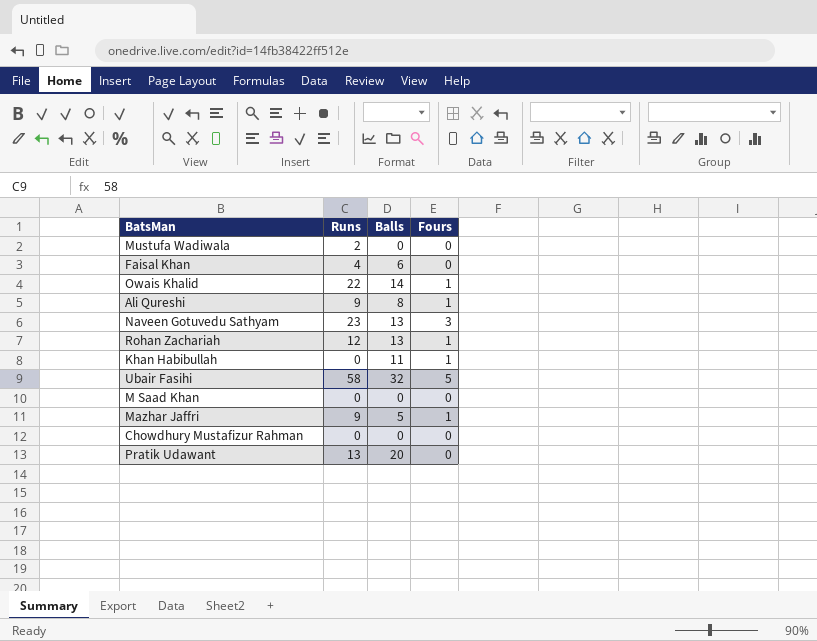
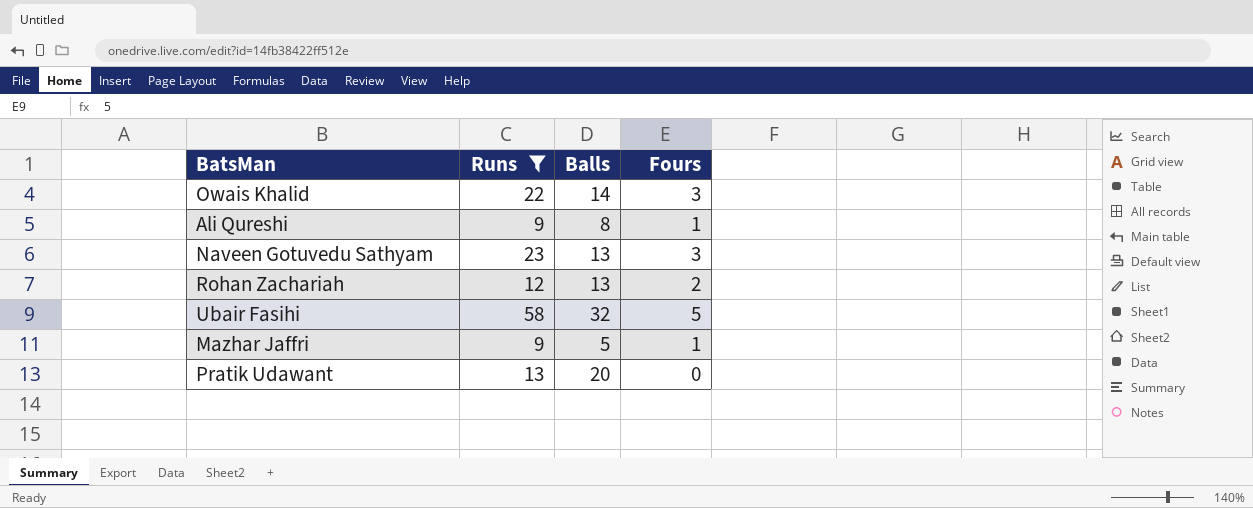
filter: none -> Runs >= 9
Owais Khalid | Fours: 1 -> 3
Rohan Zachariah | Fours: 1 -> 2

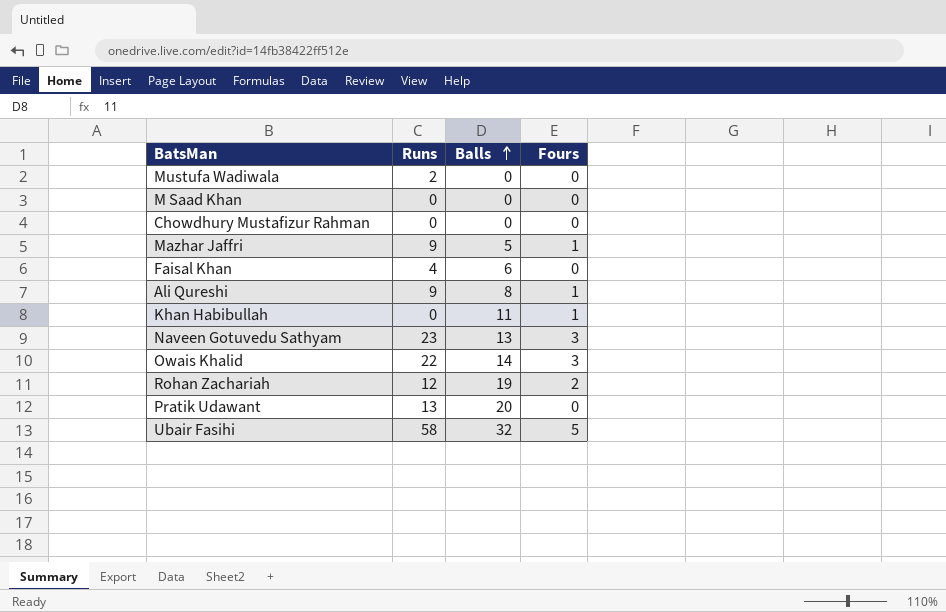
filter: Runs >= 9 -> none
row order: none -> Balls ascending
Rohan Zachariah | Balls: 13 -> 19

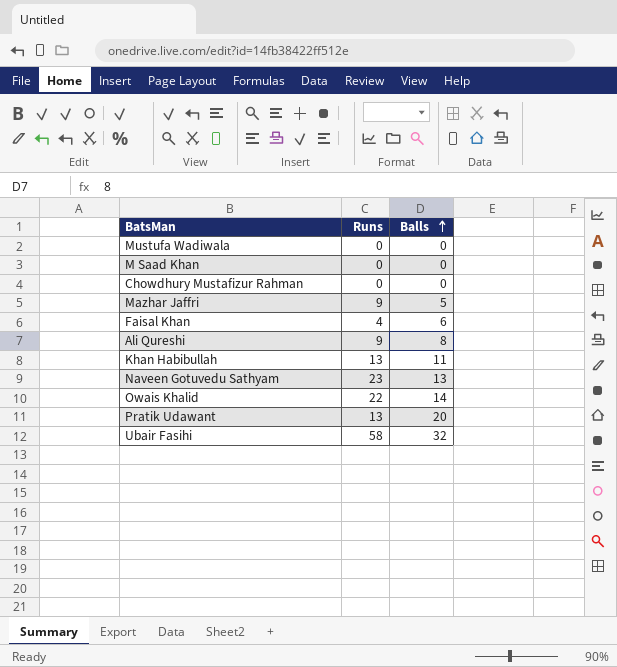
column Fours | position: 4 -> none
row Rohan Zachariah: 12 | 19 | 2 -> none
Mustufa Wadiwala | Runs: 2 -> 0
Khan Habibullah | Runs: 0 -> 13

